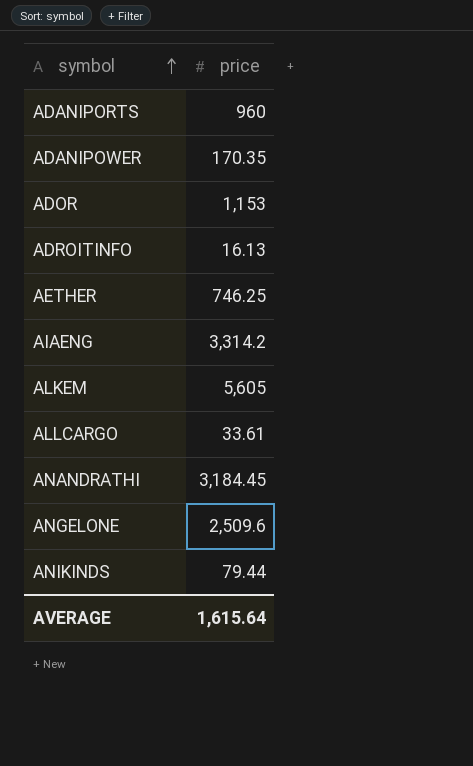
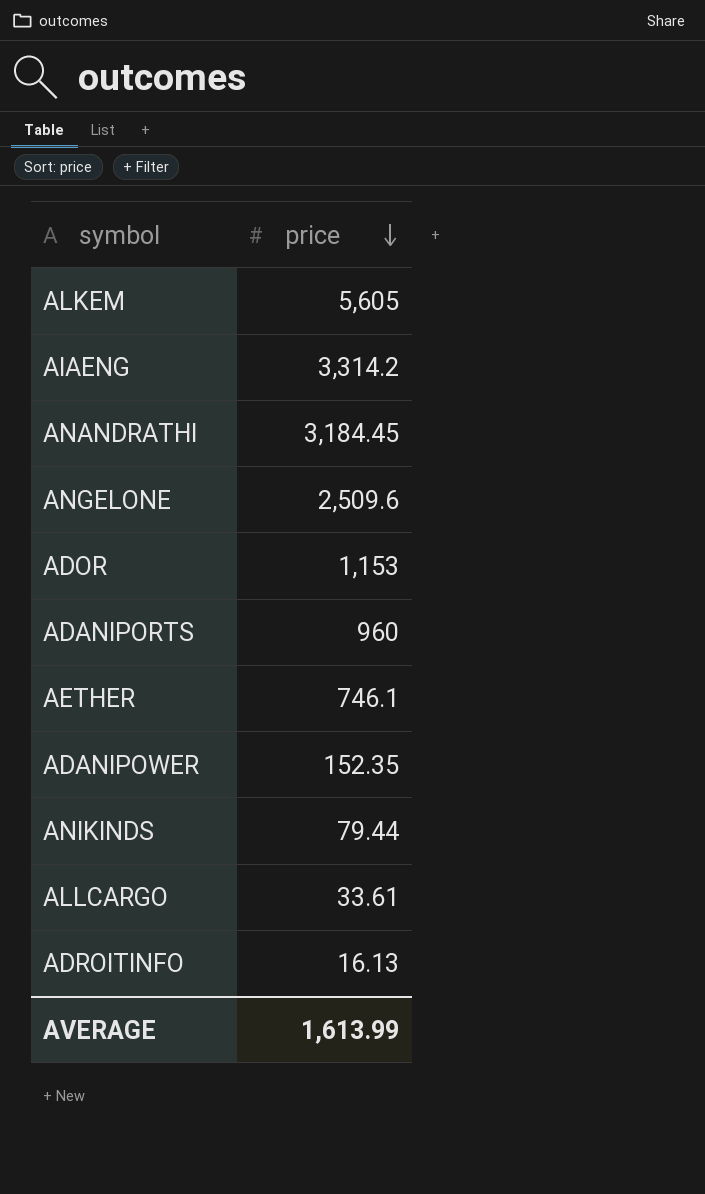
row order: symbol ascending -> price descending
AETHER | price: 746.25 -> 746.1
ADANIPOWER | price: 170.35 -> 152.35
AVERAGE | price: 1,615.64 -> 1,613.99

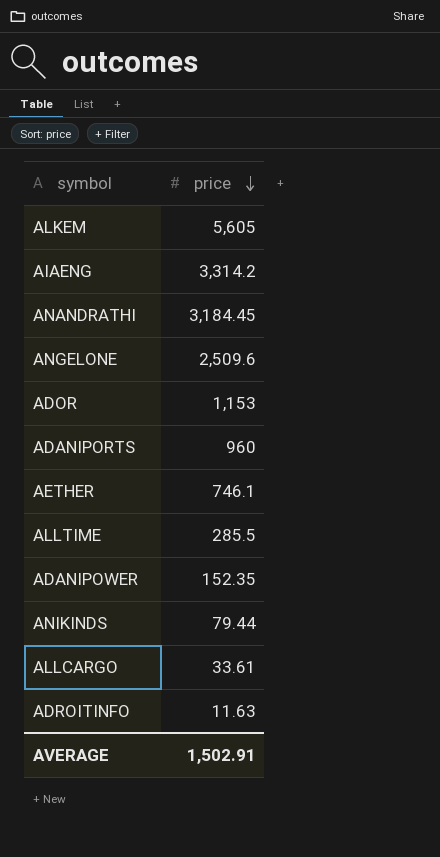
row ALLTIME: none -> 285.5
ADROITINFO | price: 16.13 -> 11.63
AVERAGE | price: 1,613.99 -> 1,502.91

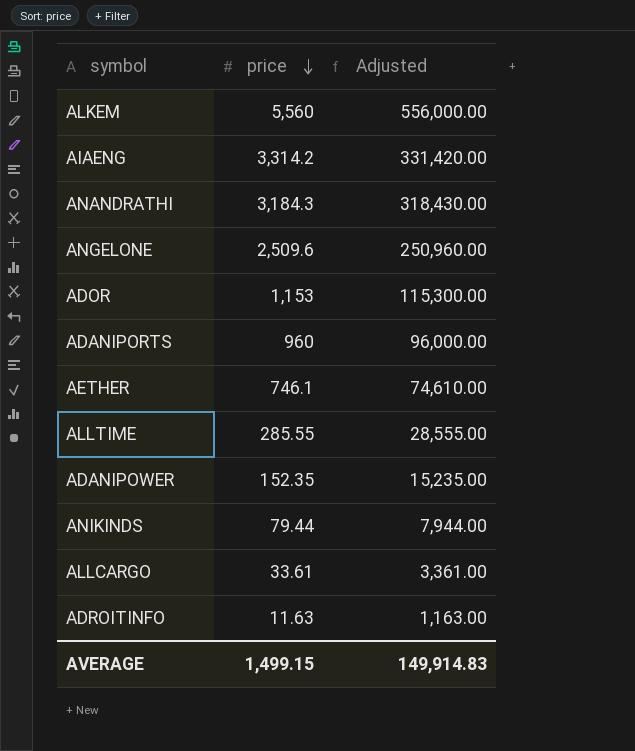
column Adjusted | formula: none -> [price] * 100
ALKEM | price: 5,605 -> 5,560
ANANDRATHI | price: 3,184.45 -> 3,184.3
ALLTIME | price: 285.5 -> 285.55
AVERAGE | price: 1,502.91 -> 1,499.15

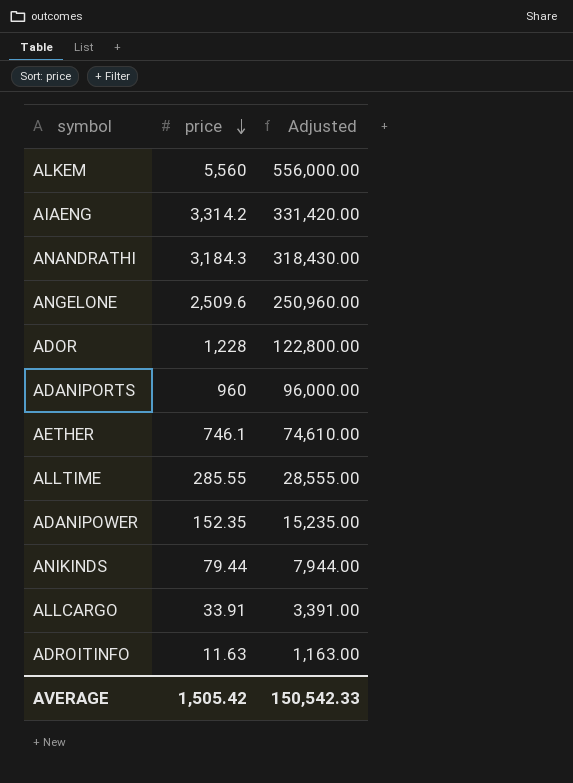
ADOR | price: 1,153 -> 1,228
ADOR | Adjusted: 115,300.00 -> 122,800.00
ALLCARGO | price: 33.61 -> 33.91
ALLCARGO | Adjusted: 3,361.00 -> 3,391.00
AVERAGE | price: 1,499.15 -> 1,505.42
AVERAGE | Adjusted: 149,914.83 -> 150,542.33

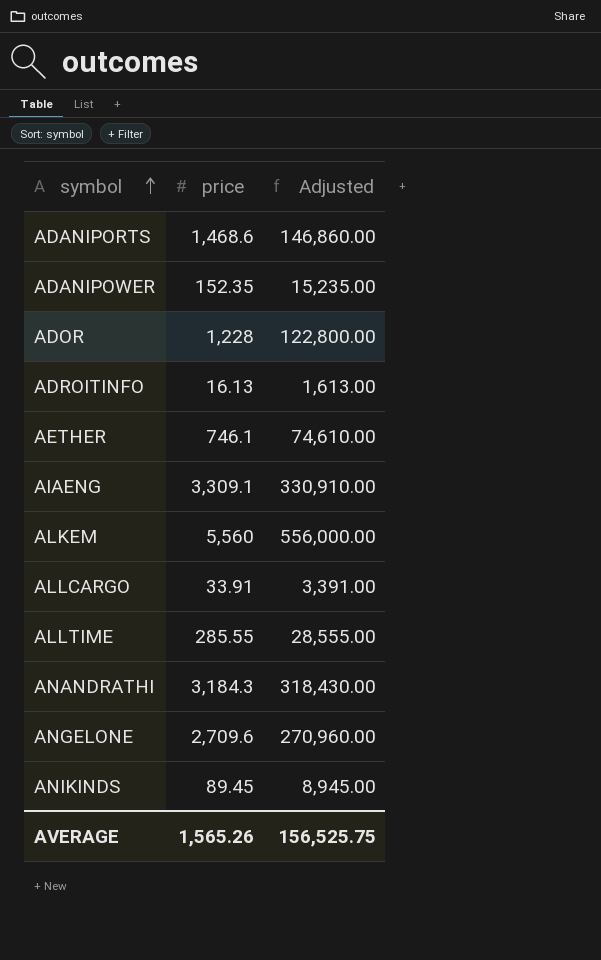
row order: price descending -> symbol ascending
ADANIPORTS | price: 960 -> 1,468.6
ADANIPORTS | Adjusted: 96,000.00 -> 146,860.00
ADROITINFO | price: 11.63 -> 16.13
ADROITINFO | Adjusted: 1,163.00 -> 1,613.00
AIAENG | price: 3,314.2 -> 3,309.1
AIAENG | Adjusted: 331,420.00 -> 330,910.00
ANGELONE | price: 2,509.6 -> 2,709.6
ANGELONE | Adjusted: 250,960.00 -> 270,960.00
ANIKINDS | price: 79.44 -> 89.45
ANIKINDS | Adjusted: 7,944.00 -> 8,945.00
AVERAGE | price: 1,505.42 -> 1,565.26
AVERAGE | Adjusted: 150,542.33 -> 156,525.75

